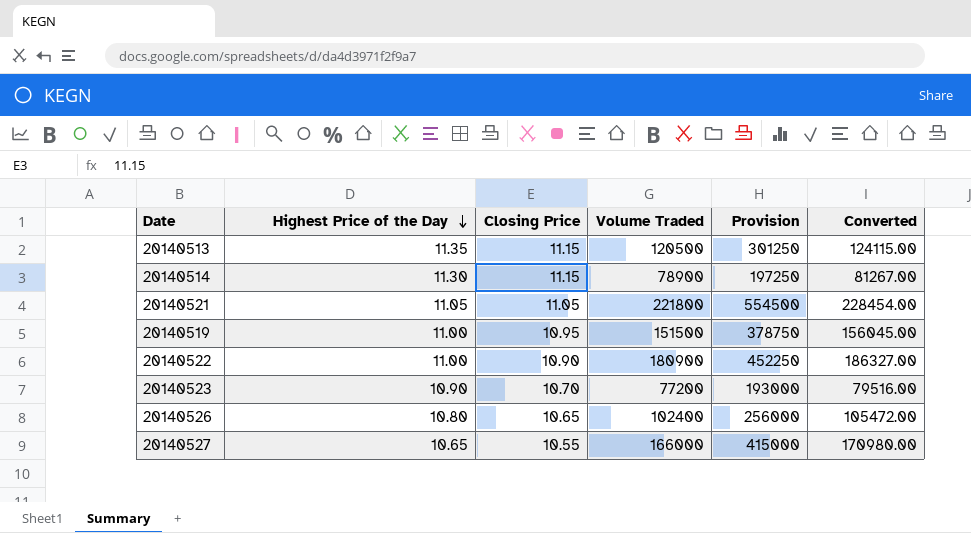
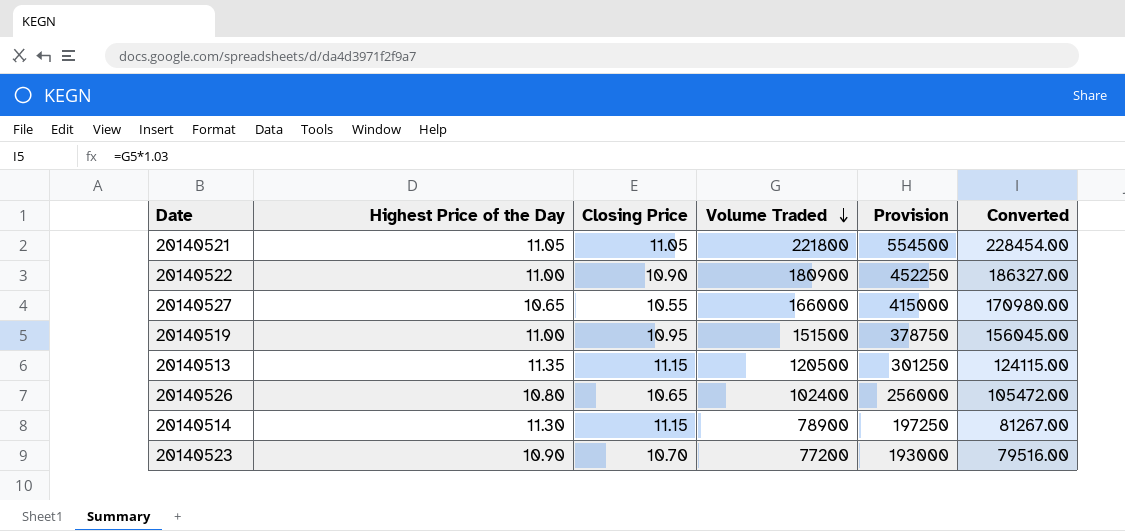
row order: Highest Price of the Day descending -> Volume Traded descending

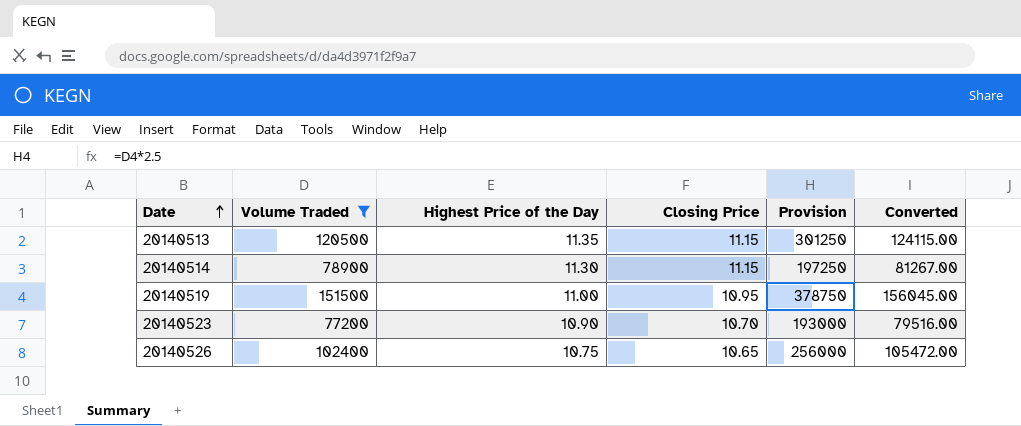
filter: none -> Volume Traded <= 151500
row order: Volume Traded descending -> Date ascending
column Volume Traded | position: 4 -> 2
20140526 | Highest Price of the Day: 10.80 -> 10.75

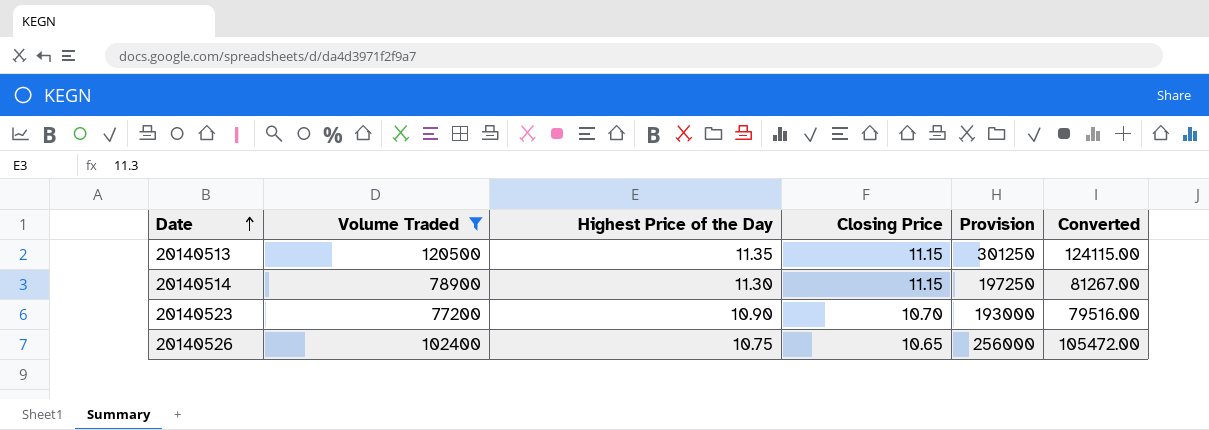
row 20140519: 151500 | 11.00 | 10.95 | 378750 | 156045.00 -> none

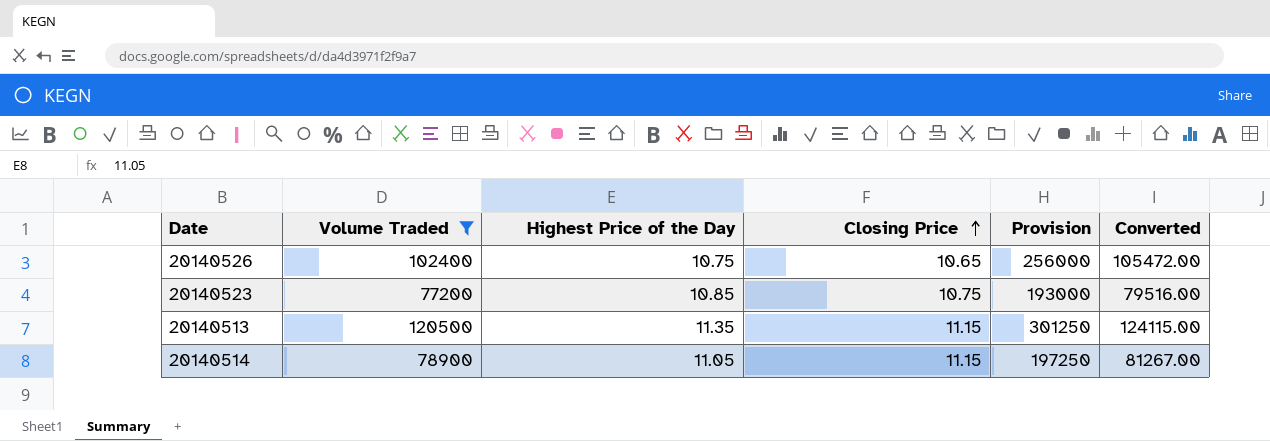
row order: Date ascending -> Closing Price ascending
20140523 | Highest Price of the Day: 10.90 -> 10.85
20140523 | Closing Price: 10.70 -> 10.75
20140514 | Highest Price of the Day: 11.30 -> 11.05

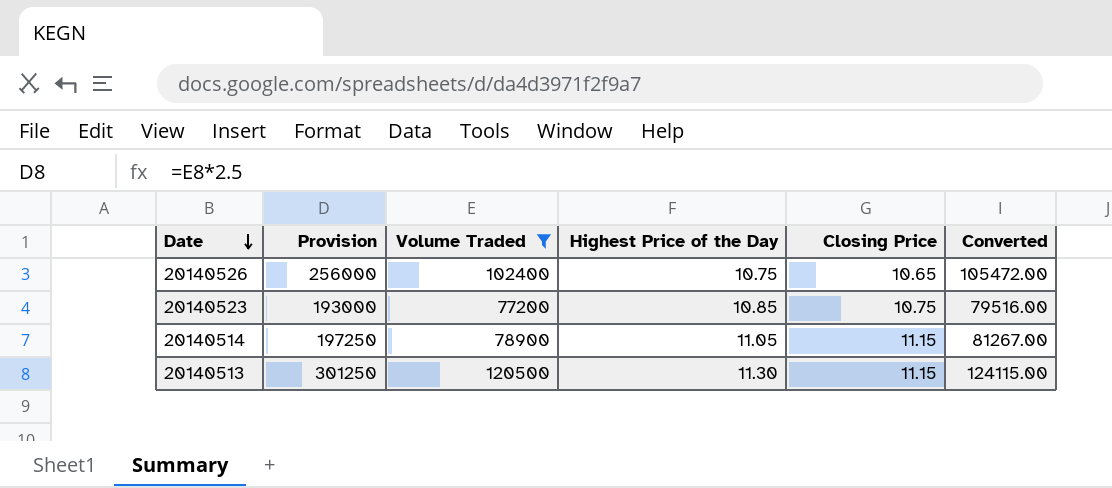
row order: Closing Price ascending -> Date descending
column Provision | position: 5 -> 2
20140513 | Highest Price of the Day: 11.35 -> 11.30

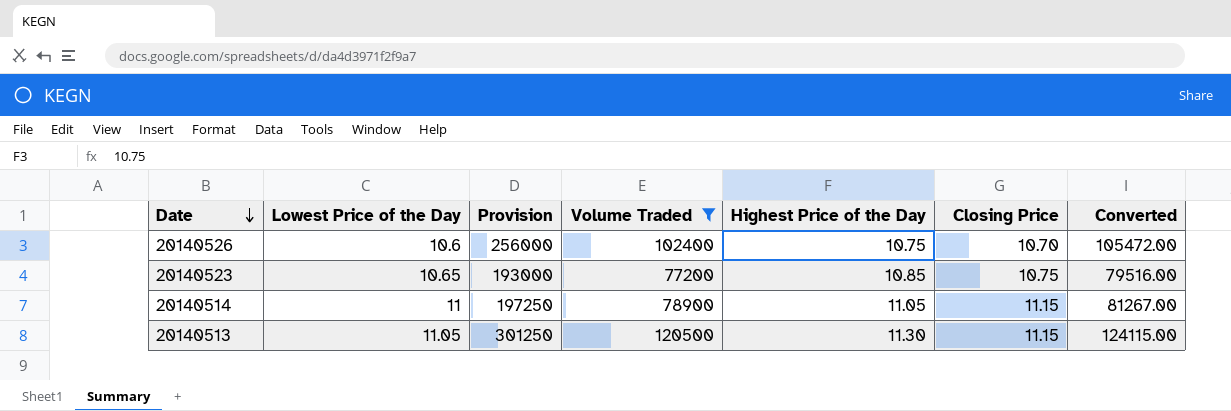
column Lowest Price of the Day | position: none -> 2
20140526 | Closing Price: 10.65 -> 10.70

